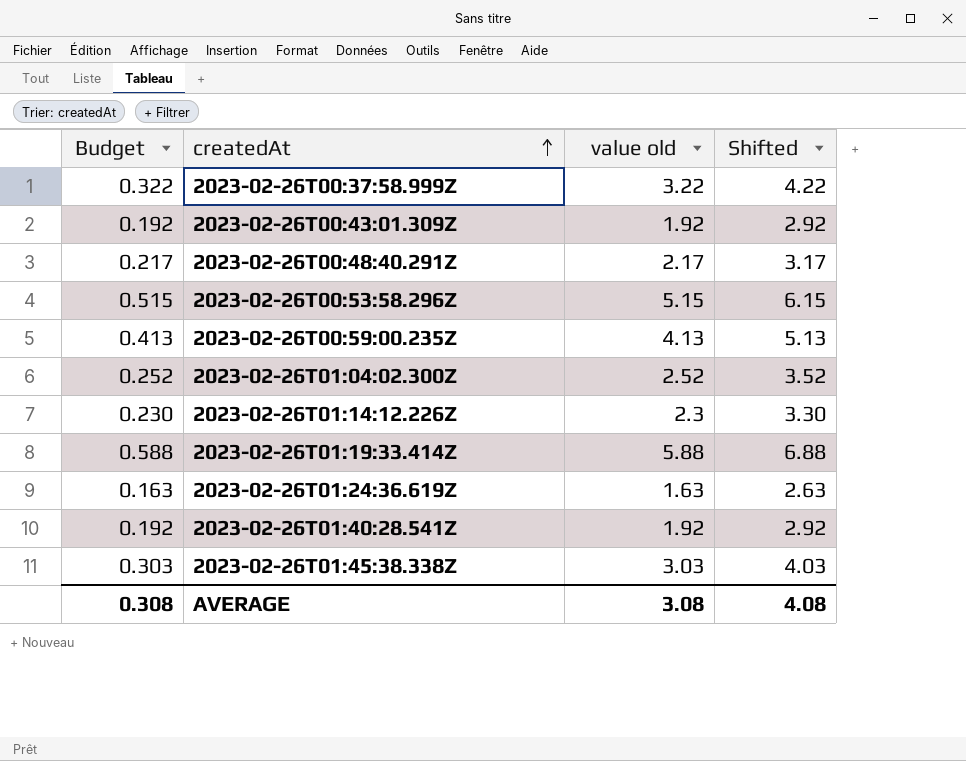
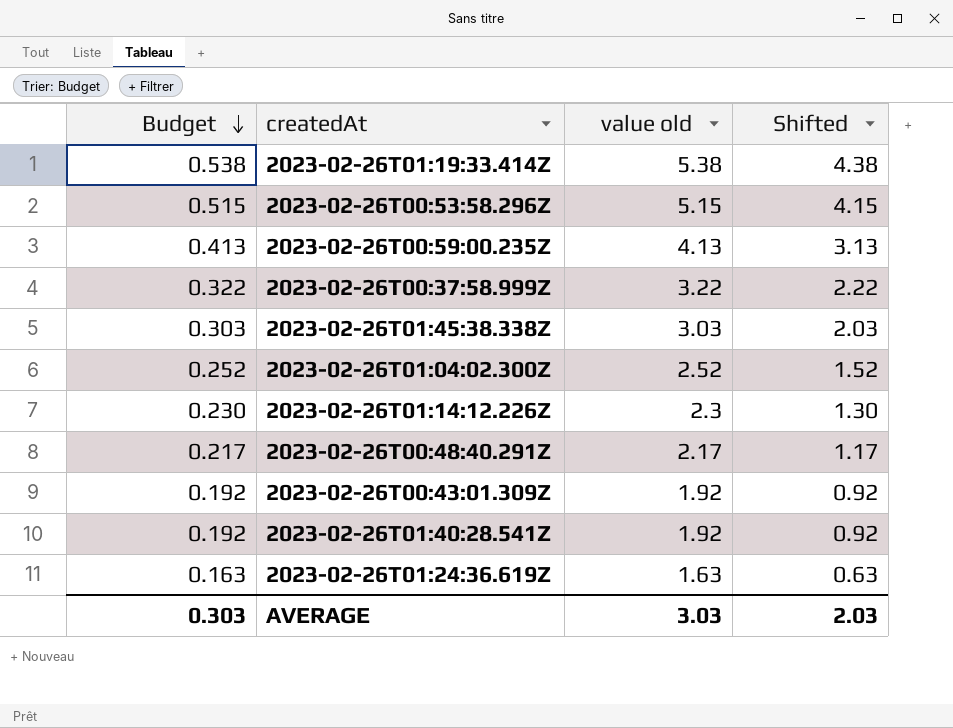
row order: createdAt ascending -> Budget descending
column Shifted | formula: [value old] + 1 -> [value old] - 1
2023-02-26T01:19:33.414Z | Budget: 0.588 -> 0.538
2023-02-26T01:19:33.414Z | value old: 5.88 -> 5.38
AVERAGE | Budget: 0.308 -> 0.303
AVERAGE | value old: 3.08 -> 3.03
AVERAGE | Shifted: 4.08 -> 2.03

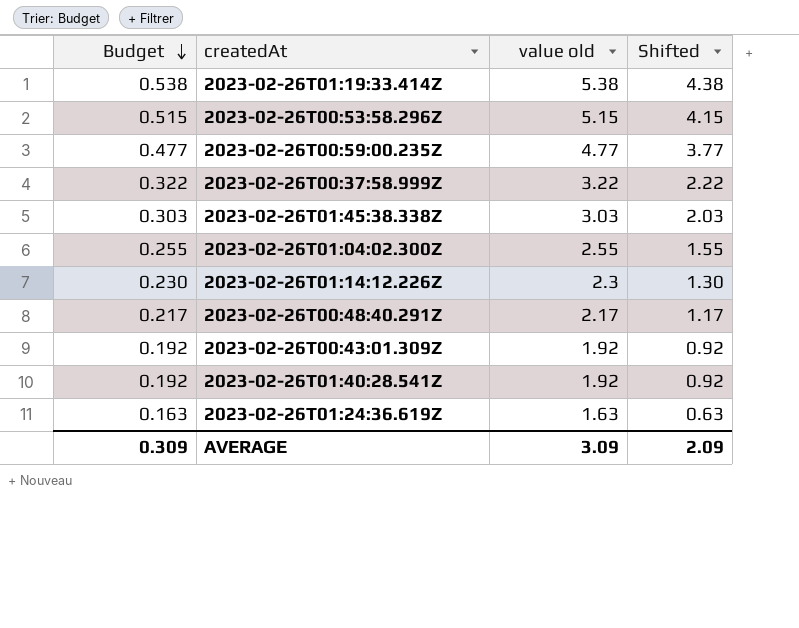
2023-02-26T00:59:00.235Z | Budget: 0.413 -> 0.477
2023-02-26T00:59:00.235Z | value old: 4.13 -> 4.77
2023-02-26T00:59:00.235Z | Shifted: 3.13 -> 3.77
2023-02-26T01:04:02.300Z | Budget: 0.252 -> 0.255
2023-02-26T01:04:02.300Z | value old: 2.52 -> 2.55
2023-02-26T01:04:02.300Z | Shifted: 1.52 -> 1.55
AVERAGE | Budget: 0.303 -> 0.309
AVERAGE | value old: 3.03 -> 3.09
AVERAGE | Shifted: 2.03 -> 2.09

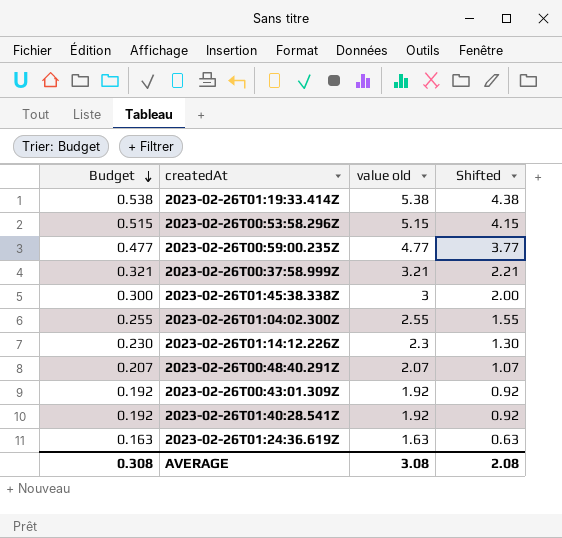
2023-02-26T00:37:58.999Z | Budget: 0.322 -> 0.321
2023-02-26T00:37:58.999Z | value old: 3.22 -> 3.21
2023-02-26T00:37:58.999Z | Shifted: 2.22 -> 2.21
2023-02-26T01:45:38.338Z | Budget: 0.303 -> 0.300
2023-02-26T01:45:38.338Z | value old: 3.03 -> 3
2023-02-26T01:45:38.338Z | Shifted: 2.03 -> 2.00
2023-02-26T00:48:40.291Z | Budget: 0.217 -> 0.207
2023-02-26T00:48:40.291Z | value old: 2.17 -> 2.07
2023-02-26T00:48:40.291Z | Shifted: 1.17 -> 1.07
AVERAGE | Budget: 0.309 -> 0.308
AVERAGE | value old: 3.09 -> 3.08
AVERAGE | Shifted: 2.09 -> 2.08

